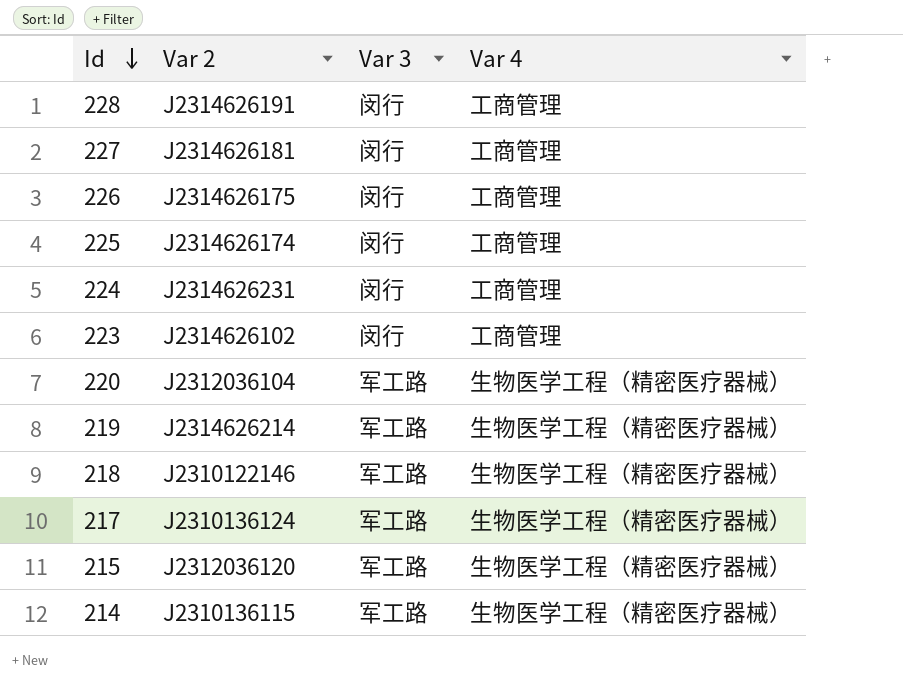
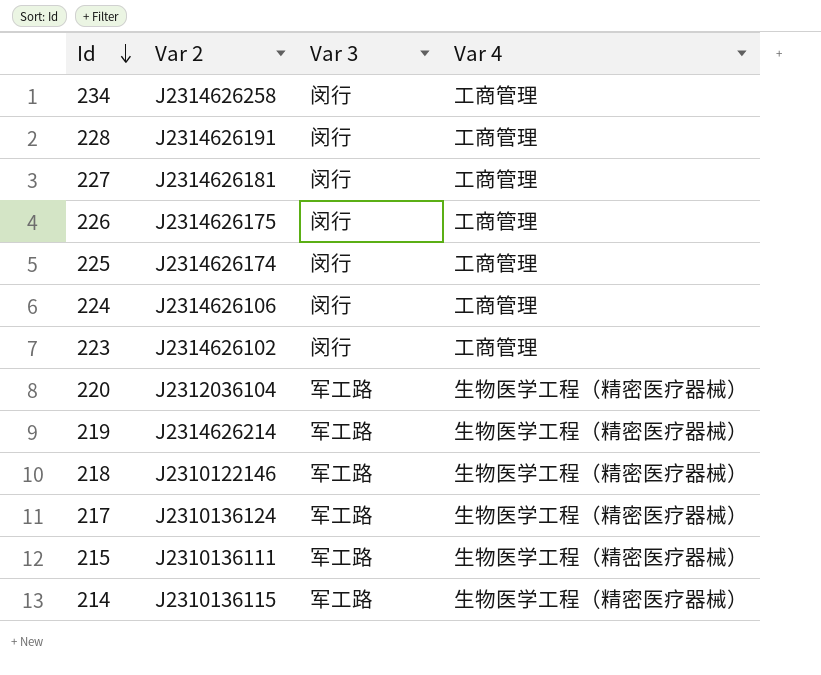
row 234: none -> J2314626258 | 闵行 | 工商管理
224 | Var 2: J2314626231 -> J2314626106
215 | Var 2: J2312036120 -> J2310136111

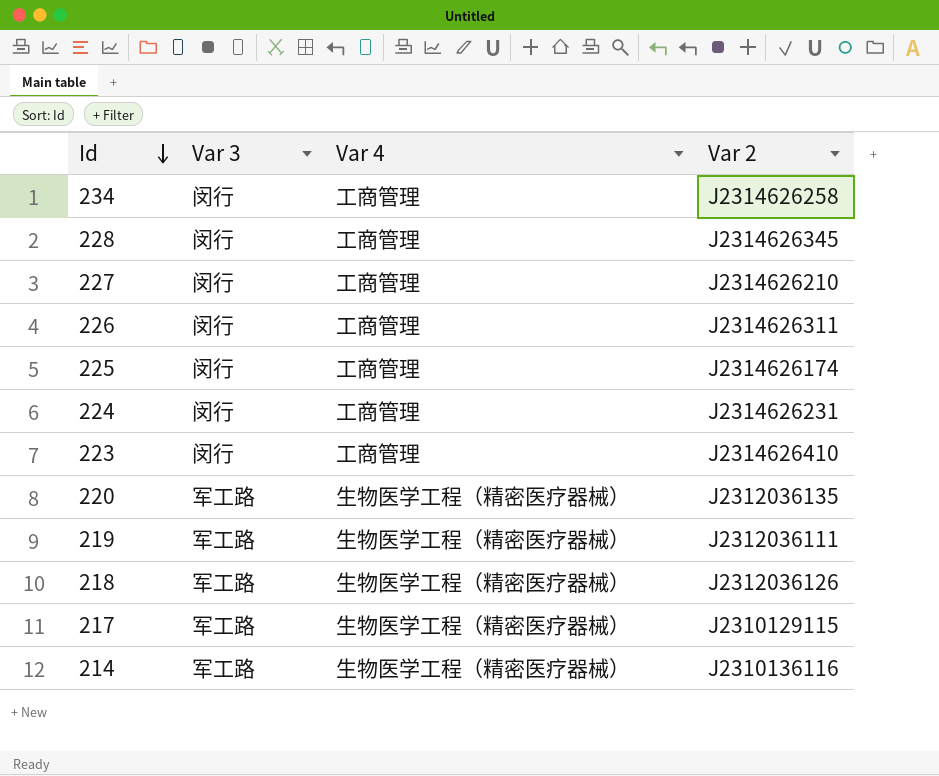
column Var 2 | position: 2 -> 4
row 215: J2310136111 | 军工路 | 生物医学工程（精密医疗器械） -> none
228 | Var 2: J2314626191 -> J2314626345
227 | Var 2: J2314626181 -> J2314626210
226 | Var 2: J2314626175 -> J2314626311
224 | Var 2: J2314626106 -> J2314626231
223 | Var 2: J2314626102 -> J2314626410
220 | Var 2: J2312036104 -> J2312036135
219 | Var 2: J2314626214 -> J2312036111
218 | Var 2: J2310122146 -> J2312036126
217 | Var 2: J2310136124 -> J2310129115
214 | Var 2: J2310136115 -> J2310136116

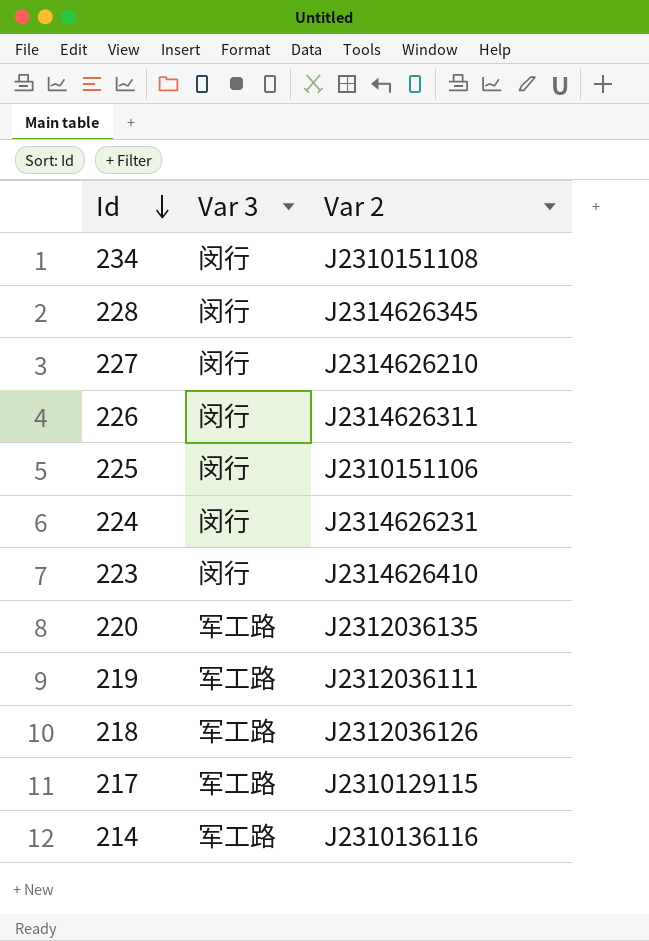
column Var 4 | position: 3 -> none
234 | Var 2: J2314626258 -> J2310151108
225 | Var 2: J2314626174 -> J2310151106

